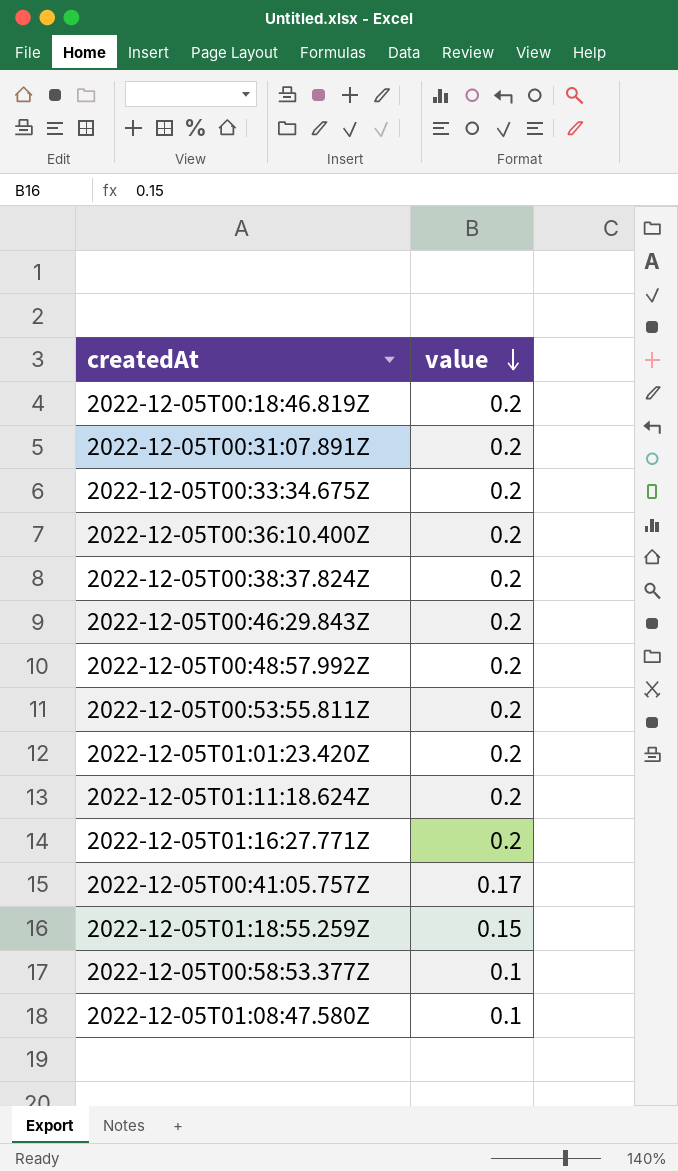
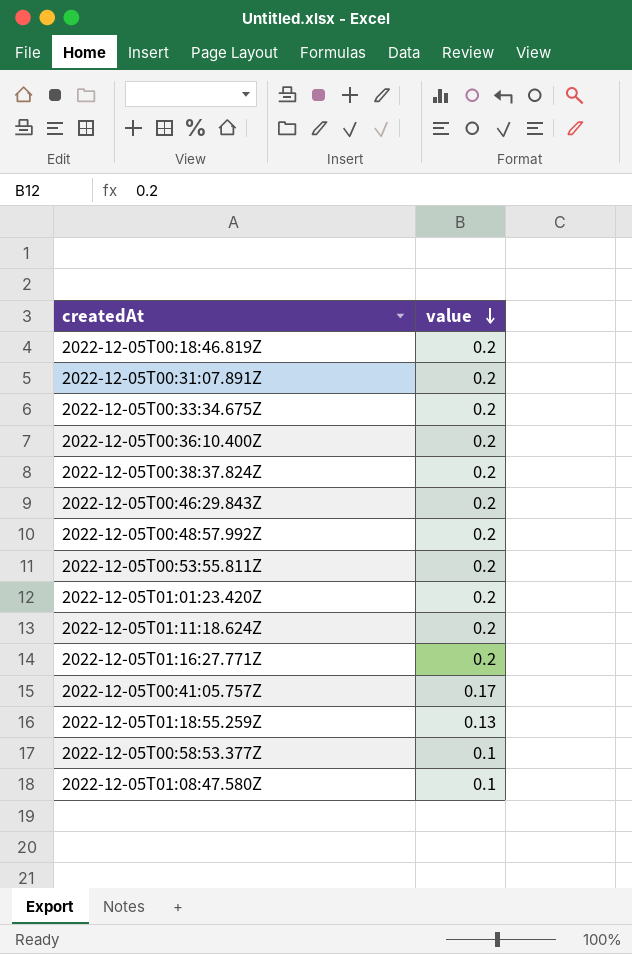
2022-12-05T01:18:55.259Z | value: 0.15 -> 0.13

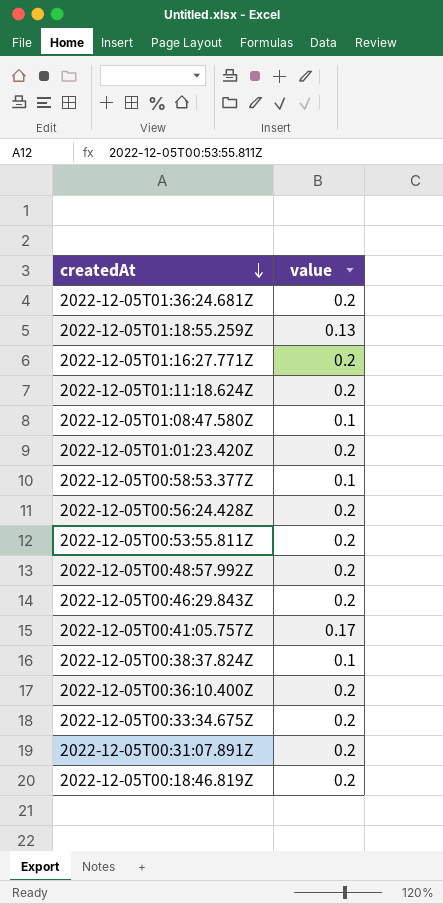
row order: value descending -> createdAt descending
row 2022-12-05T01:36:24.681Z: none -> 0.2
row 2022-12-05T00:56:24.428Z: none -> 0.2
2022-12-05T00:38:37.824Z | value: 0.2 -> 0.1

